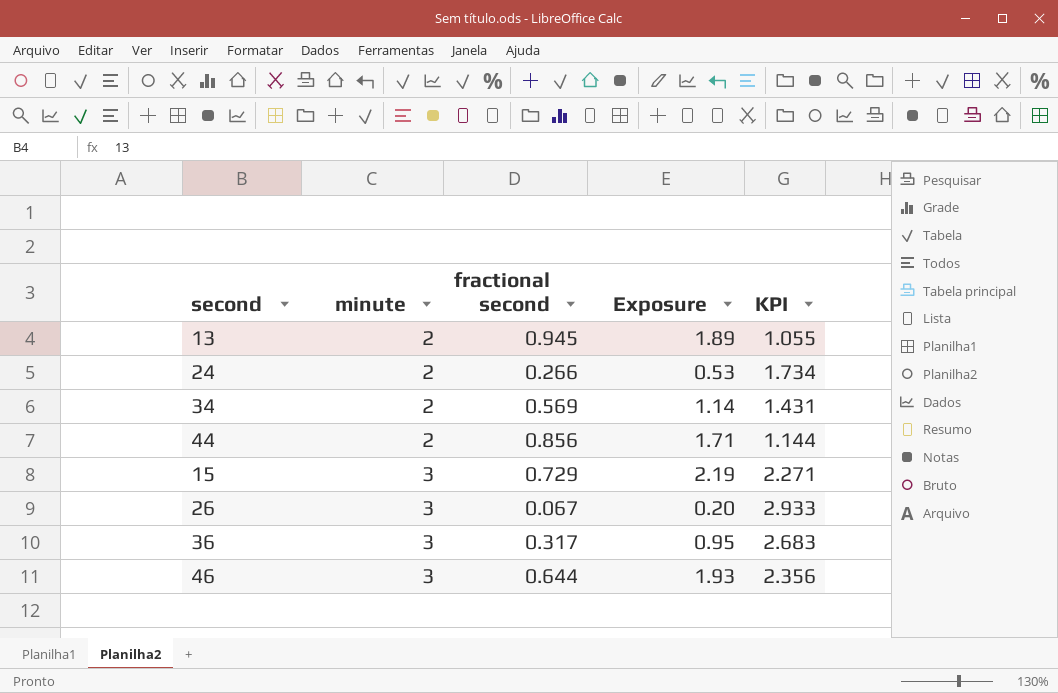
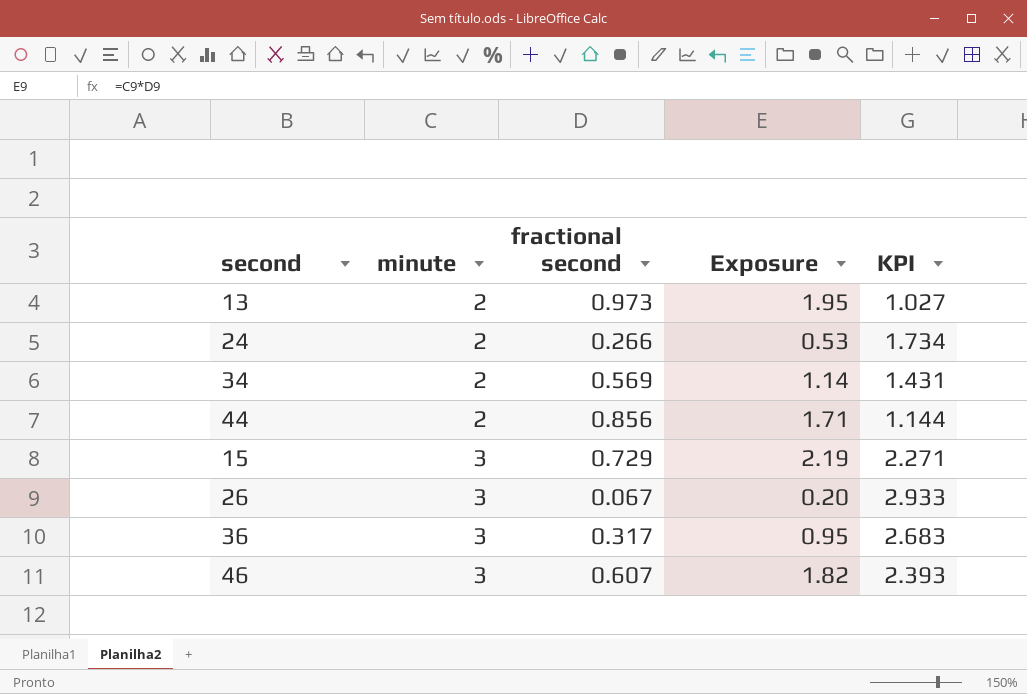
13 | fractional second: 0.945 -> 0.973
13 | Exposure: 1.89 -> 1.95
13 | KPI: 1.055 -> 1.027
46 | fractional second: 0.644 -> 0.607
46 | Exposure: 1.93 -> 1.82
46 | KPI: 2.356 -> 2.393

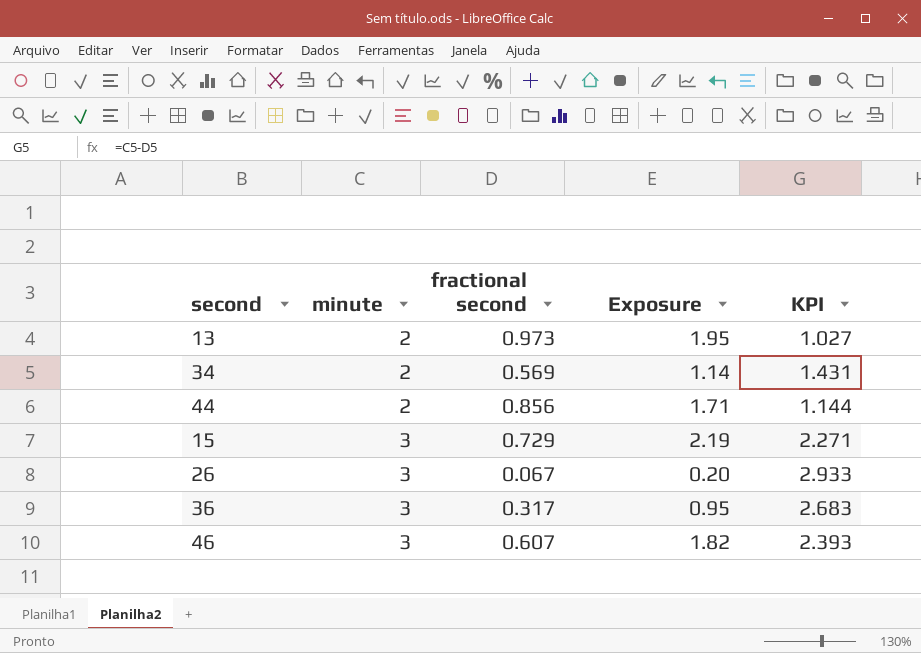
row 24: 2 | 0.266 | 0.53 | 1.734 -> none

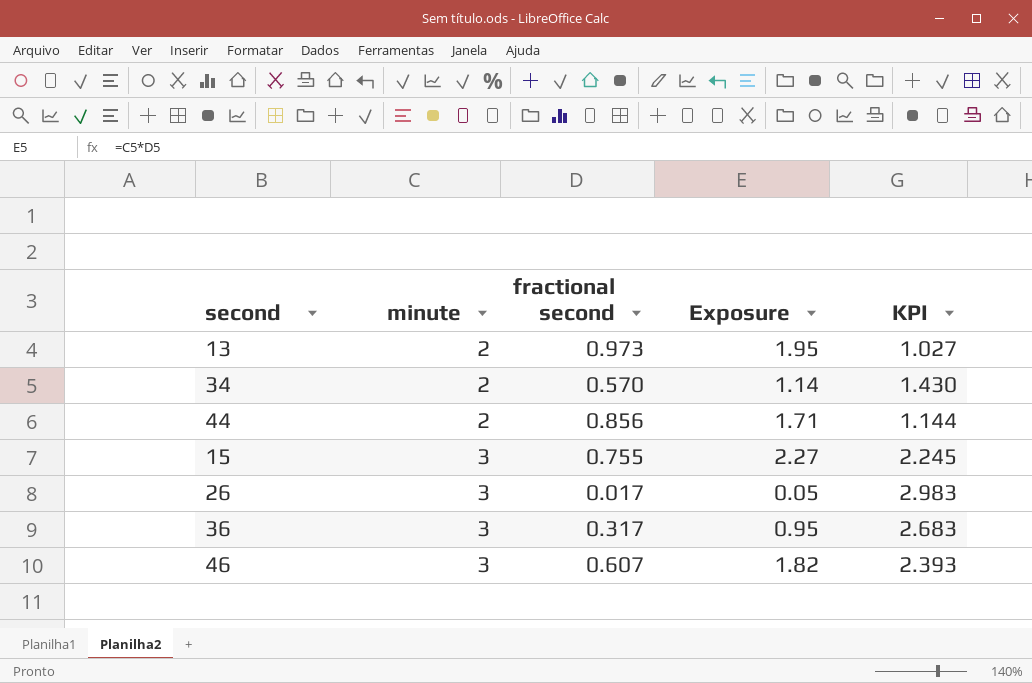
34 | fractional second: 0.569 -> 0.570
34 | KPI: 1.431 -> 1.430
15 | fractional second: 0.729 -> 0.755
15 | Exposure: 2.19 -> 2.27
15 | KPI: 2.271 -> 2.245
26 | fractional second: 0.067 -> 0.017
26 | Exposure: 0.20 -> 0.05
26 | KPI: 2.933 -> 2.983

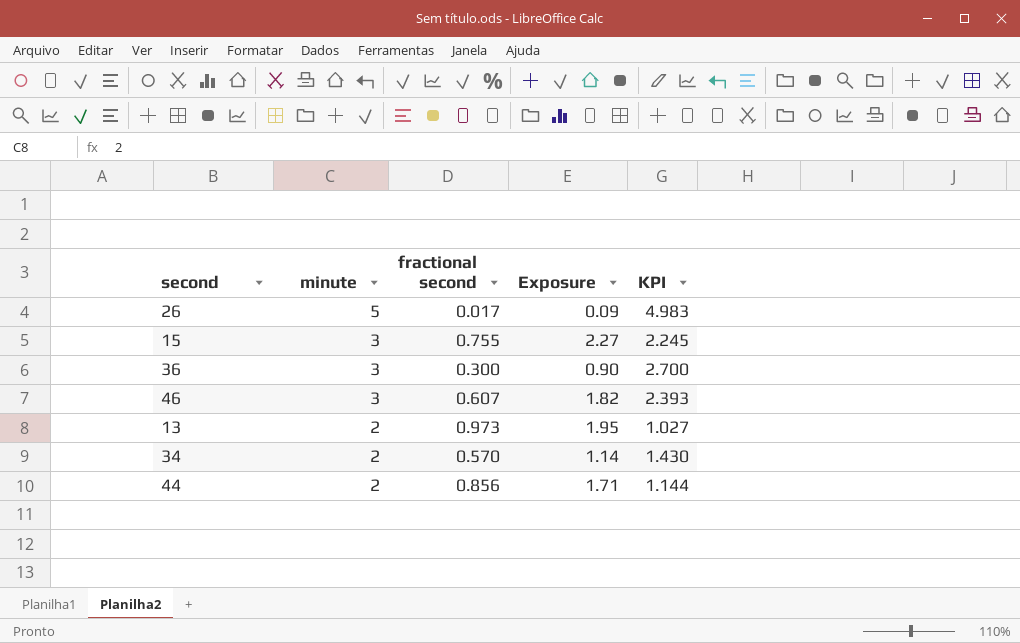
row order: minute ascending -> minute descending
26 | minute: 3 -> 5
26 | Exposure: 0.05 -> 0.09
26 | KPI: 2.983 -> 4.983
36 | fractional second: 0.317 -> 0.300
36 | Exposure: 0.95 -> 0.90
36 | KPI: 2.683 -> 2.700

